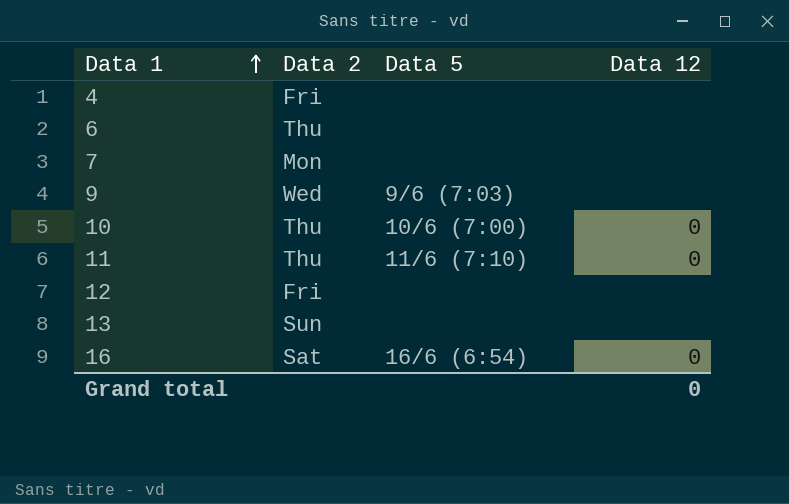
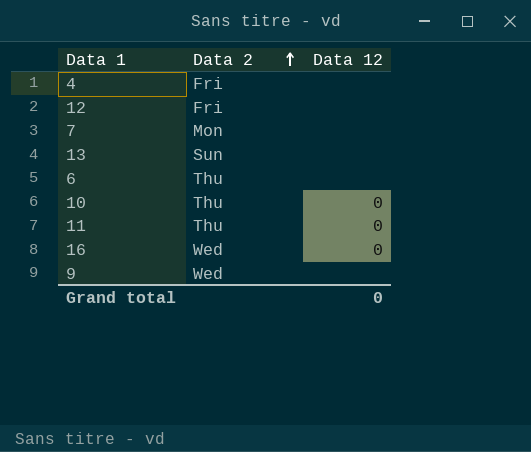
row order: Data 1 ascending -> Data 2 ascending
column Data 5 | position: 3 -> none
16 | Data 2: Sat -> Wed

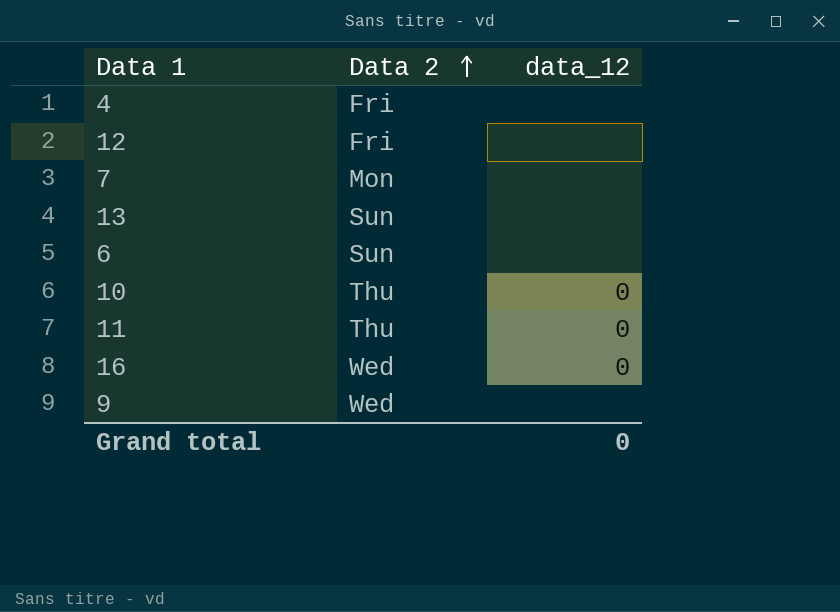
column name: Data 12 -> data_12
6 | Data 2: Thu -> Sun

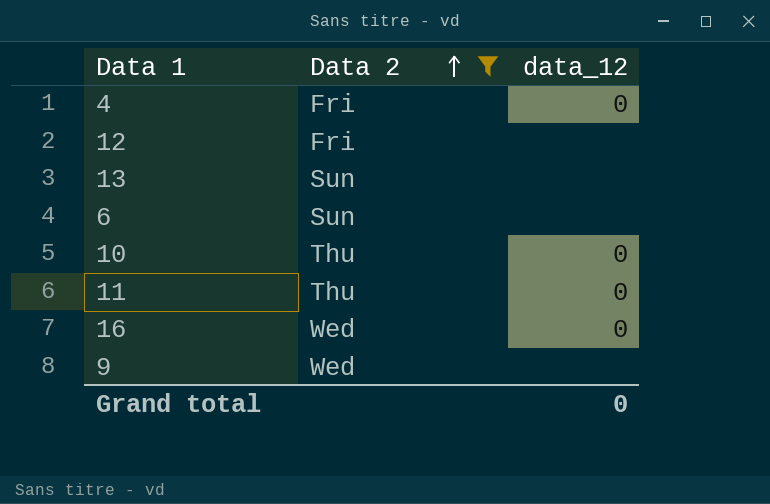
filter: none -> Data 2 != Mon
4 | data_12: none -> 0

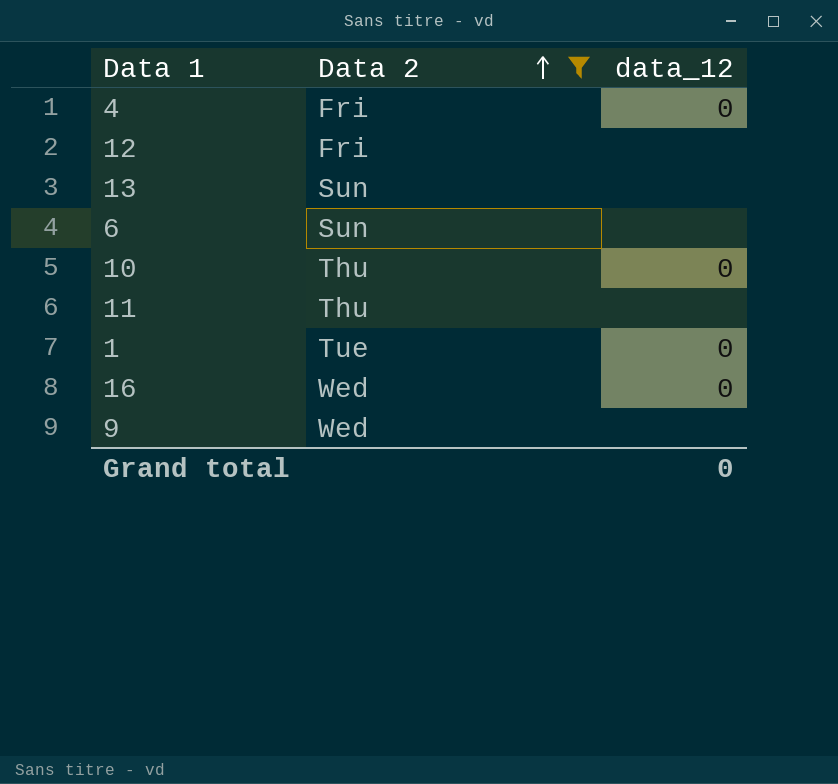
11 | data_12: 0 -> none
row 1: none -> Tue | 0

